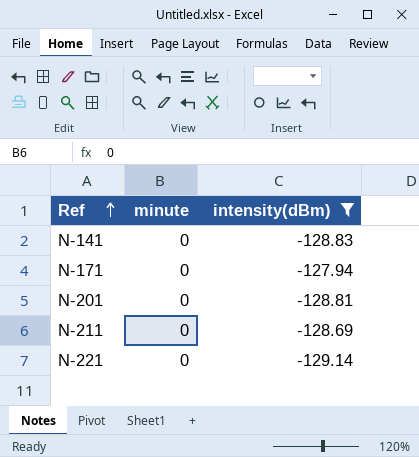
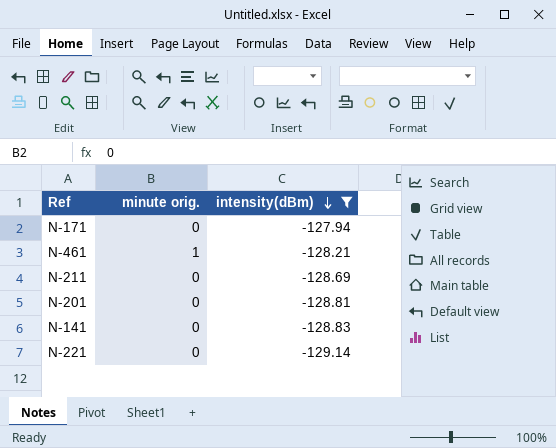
row order: Ref ascending -> intensity(dBm) descending
column name: minute -> minute orig.
row N-461: none -> 1 | -128.21

